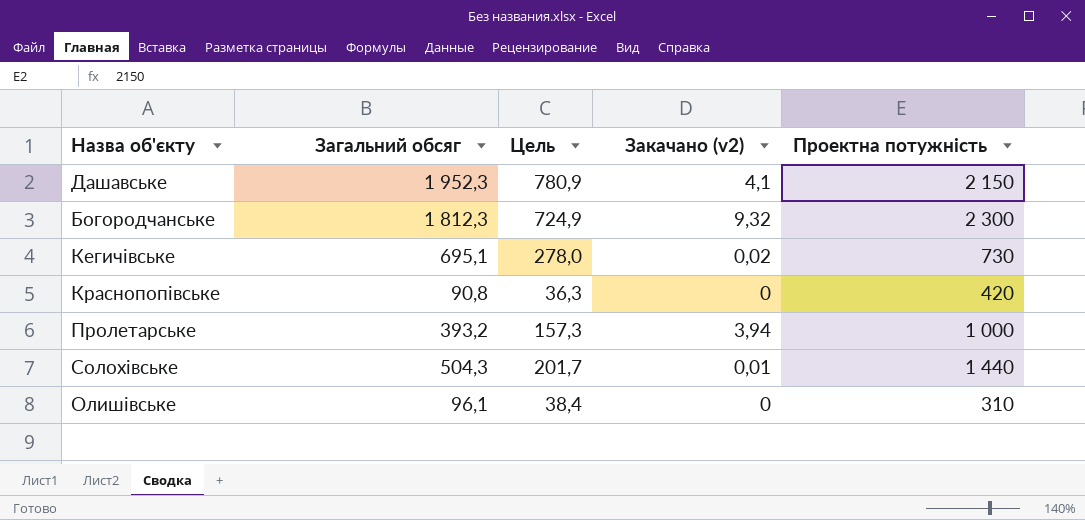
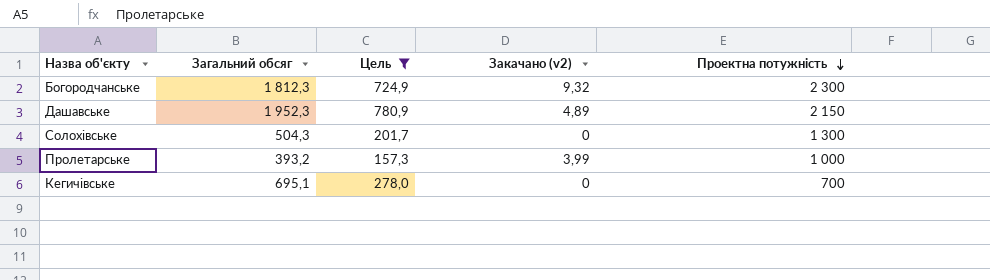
filter: none -> Цель >= 157,3
row order: none -> Проектна потужність descending
Дашавське | Закачано (v2): 4,1 -> 4,89
Солохівське | Закачано (v2): 0,01 -> 0
Солохівське | Проектна потужність: 1 440 -> 1 300
Пролетарське | Закачано (v2): 3,94 -> 3,99
Кегичівське | Закачано (v2): 0,02 -> 0
Кегичівське | Проектна потужність: 730 -> 700

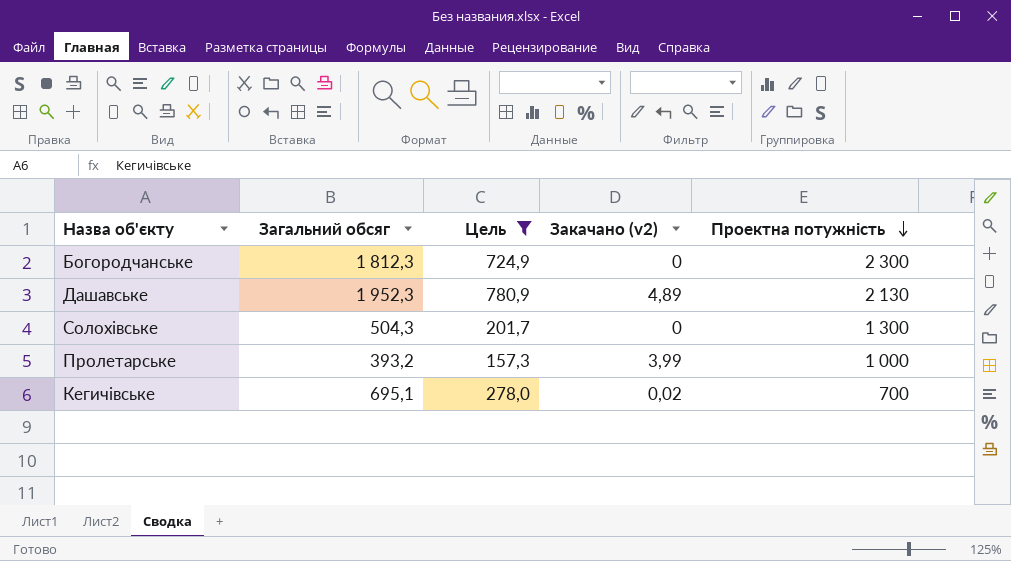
Богородчанське | Закачано (v2): 9,32 -> 0
Дашавське | Проектна потужність: 2 150 -> 2 130
Кегичівське | Закачано (v2): 0 -> 0,02

